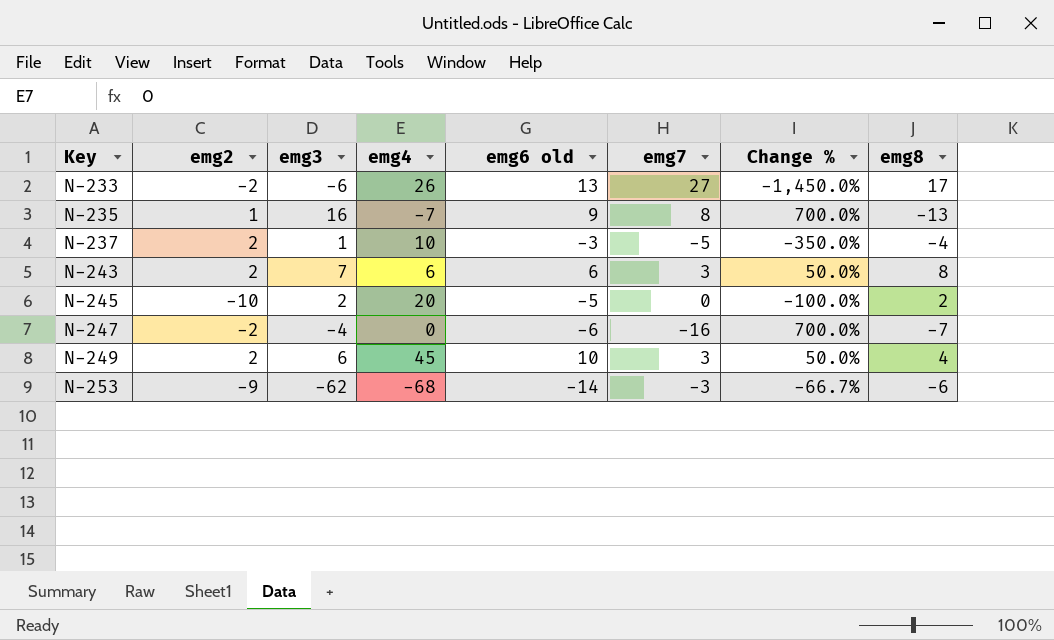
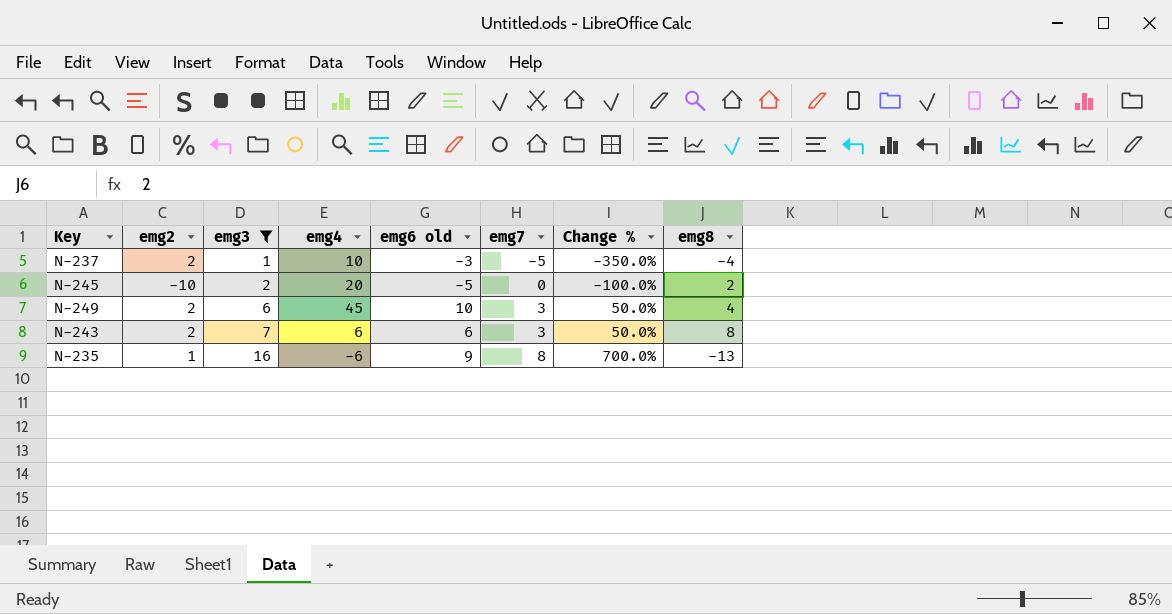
filter: none -> emg3 >= 1
row order: Key ascending -> emg3 ascending
N-235 | emg4: -7 -> -6

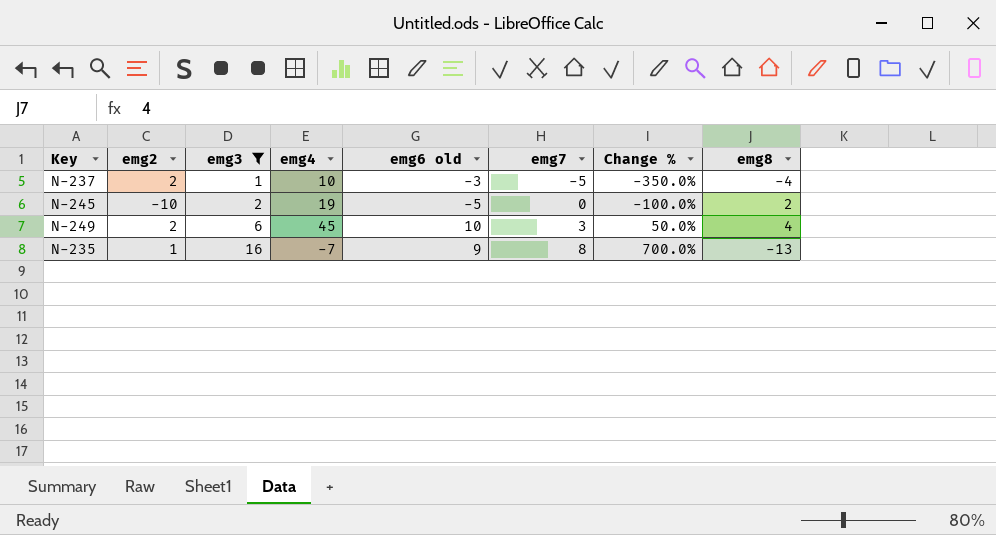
row N-243: 2 | 7 | 6 | 6 | 3 | 50.0% | 8 -> none
N-245 | emg4: 20 -> 19
N-235 | emg4: -6 -> -7

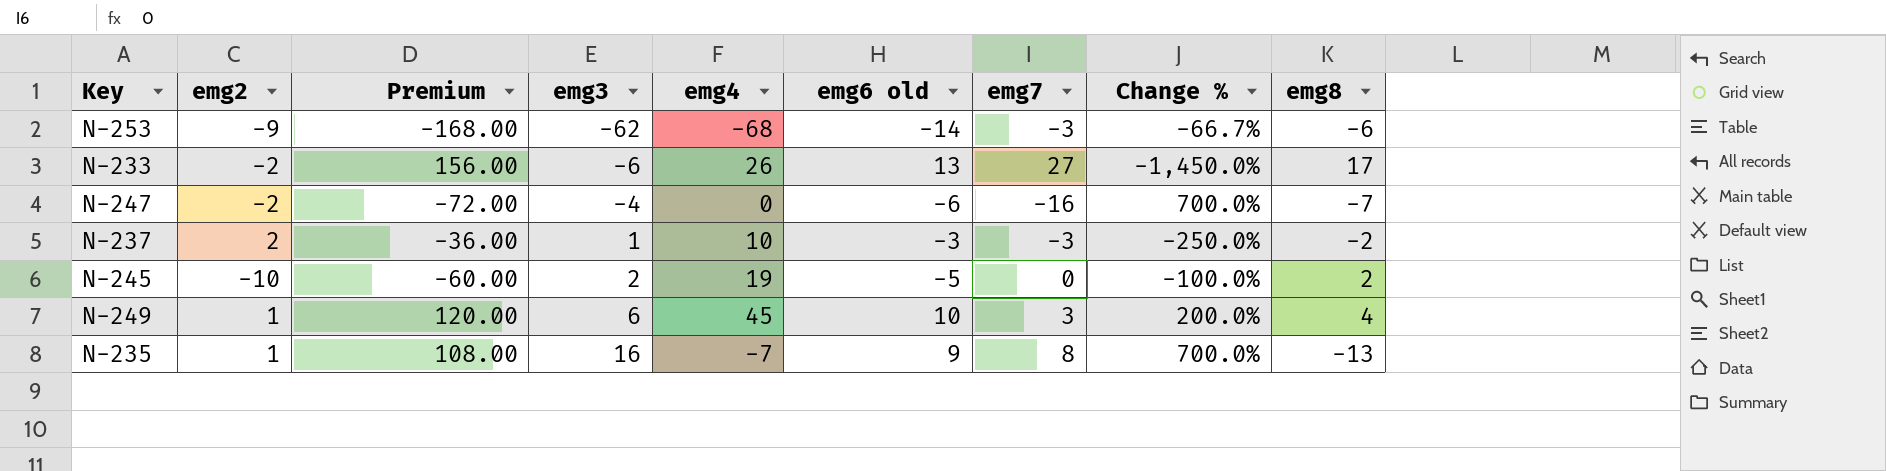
filter: emg3 >= 1 -> none
column Premium | formula: none -> [emg6 old] * 12
N-237 | emg7: -5 -> -3
N-237 | Change %: -350.0% -> -250.0%
N-237 | emg8: -4 -> -2
N-249 | emg2: 2 -> 1
N-249 | Change %: 50.0% -> 200.0%

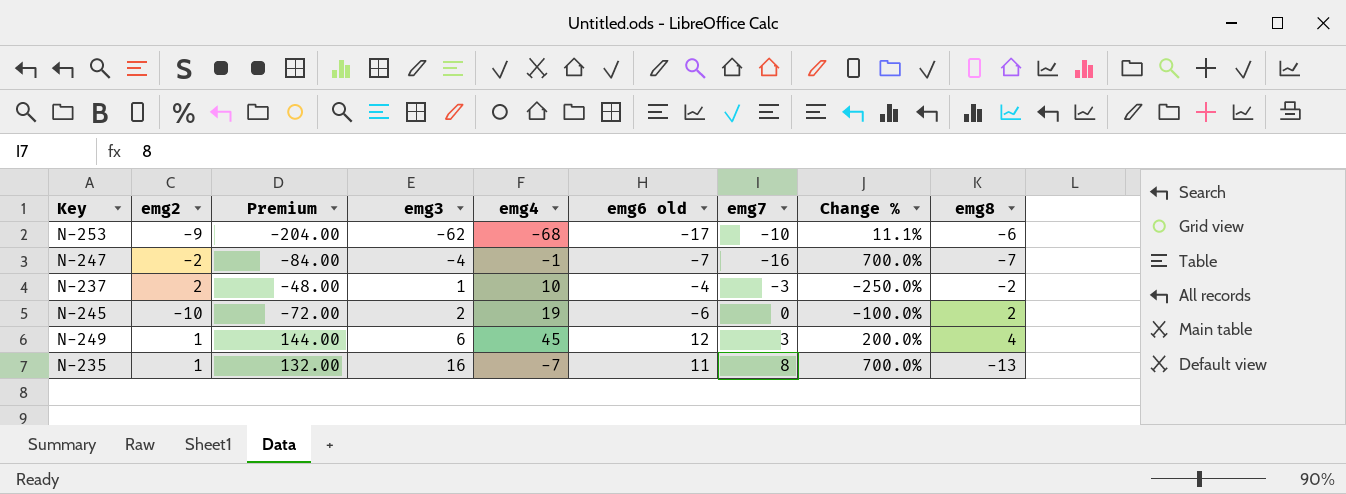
row N-233: -2 | 156.00 | -6 | 26 | 13 | 27 | -1,450.0% | 17 -> none
N-253 | Premium: -168.00 -> -204.00
N-253 | emg6 old: -14 -> -17
N-253 | emg7: -3 -> -10
N-253 | Change %: -66.7% -> 11.1%
N-247 | Premium: -72.00 -> -84.00
N-247 | emg4: 0 -> -1
N-247 | emg6 old: -6 -> -7
N-237 | Premium: -36.00 -> -48.00
N-237 | emg6 old: -3 -> -4
N-245 | Premium: -60.00 -> -72.00
N-245 | emg6 old: -5 -> -6
N-249 | Premium: 120.00 -> 144.00
N-249 | emg6 old: 10 -> 12
N-235 | Premium: 108.00 -> 132.00
N-235 | emg6 old: 9 -> 11

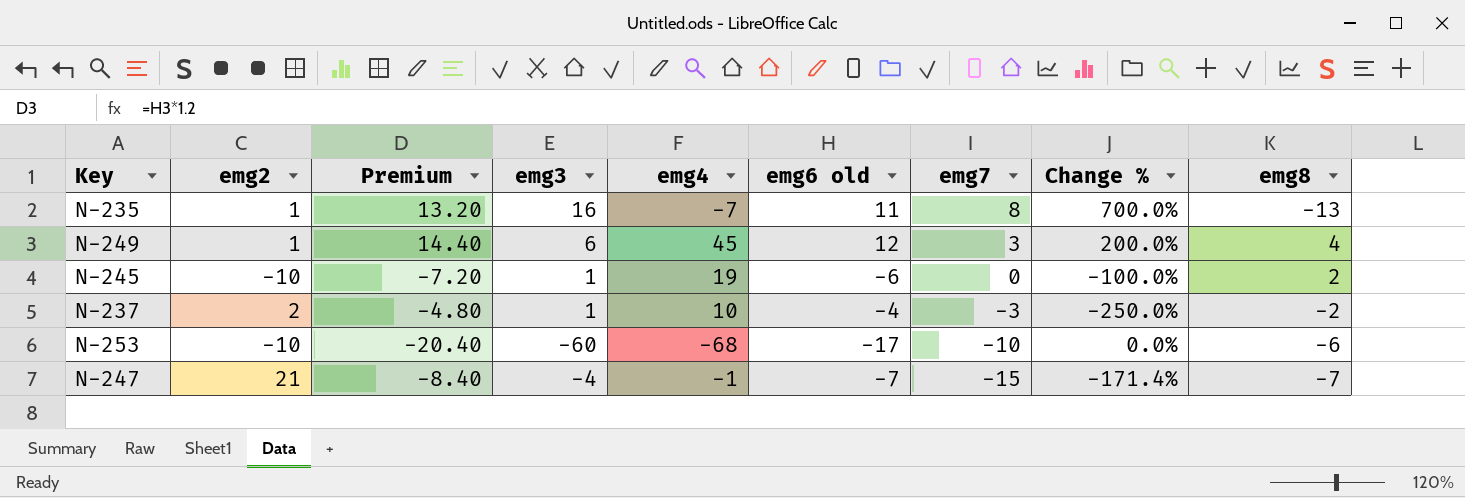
row order: emg3 ascending -> emg7 descending
column Premium | formula: [emg6 old] * 12 -> [emg6 old] * 1.2
N-245 | emg3: 2 -> 1
N-253 | emg2: -9 -> -10
N-253 | emg3: -62 -> -60
N-253 | Change %: 11.1% -> 0.0%
N-247 | emg2: -2 -> 21
N-247 | emg7: -16 -> -15
N-247 | Change %: 700.0% -> -171.4%

